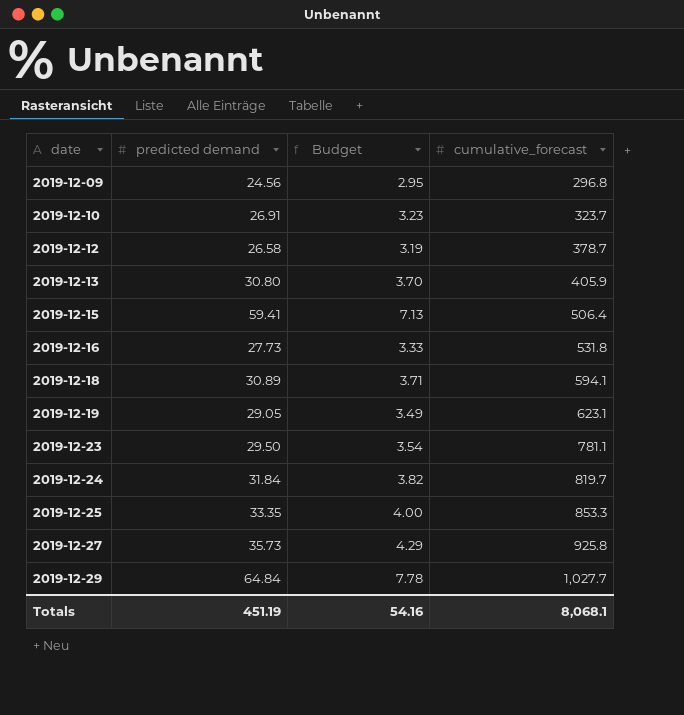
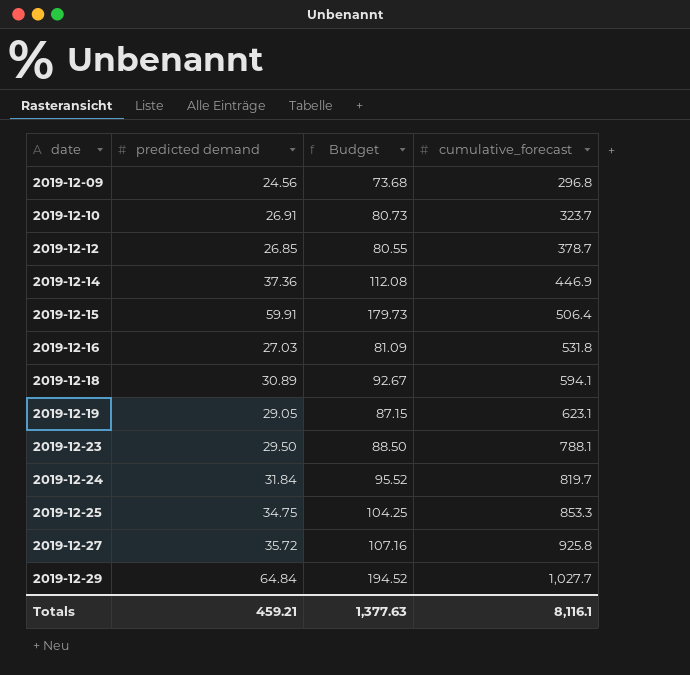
column Budget | formula: [predicted demand] * 0.12 -> [predicted demand] * 3
row 2019-12-13: 30.80 | 3.70 | 405.9 -> none
2019-12-12 | predicted demand: 26.58 -> 26.85
row 2019-12-14: none -> 37.36 | 112.08 | 446.9
2019-12-15 | predicted demand: 59.41 -> 59.91
2019-12-16 | predicted demand: 27.73 -> 27.03
2019-12-23 | cumulative_forecast: 781.1 -> 788.1
2019-12-25 | predicted demand: 33.35 -> 34.75
2019-12-27 | predicted demand: 35.73 -> 35.72
Totals | predicted demand: 451.19 -> 459.21
Totals | Budget: 54.16 -> 1,377.63
Totals | cumulative_forecast: 8,068.1 -> 8,116.1

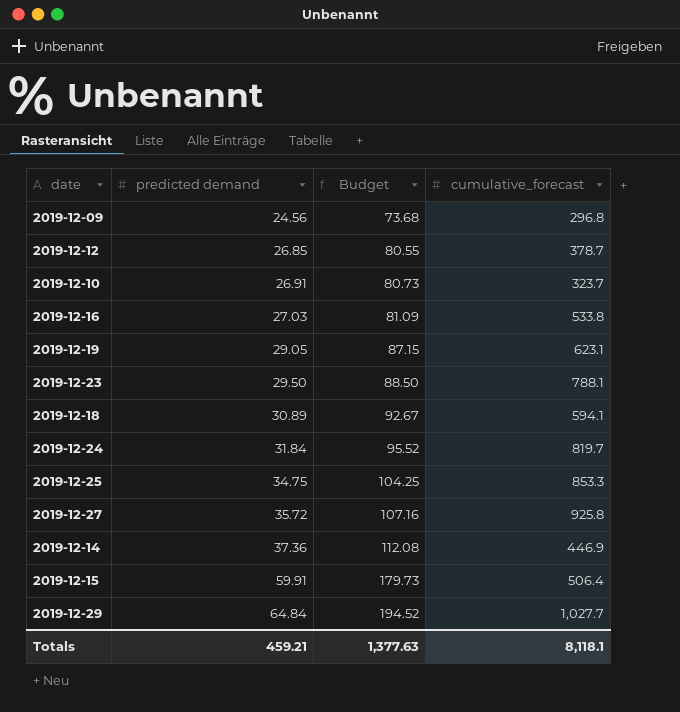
row order: date ascending -> predicted demand ascending
2019-12-16 | cumulative_forecast: 531.8 -> 533.8
Totals | cumulative_forecast: 8,116.1 -> 8,118.1

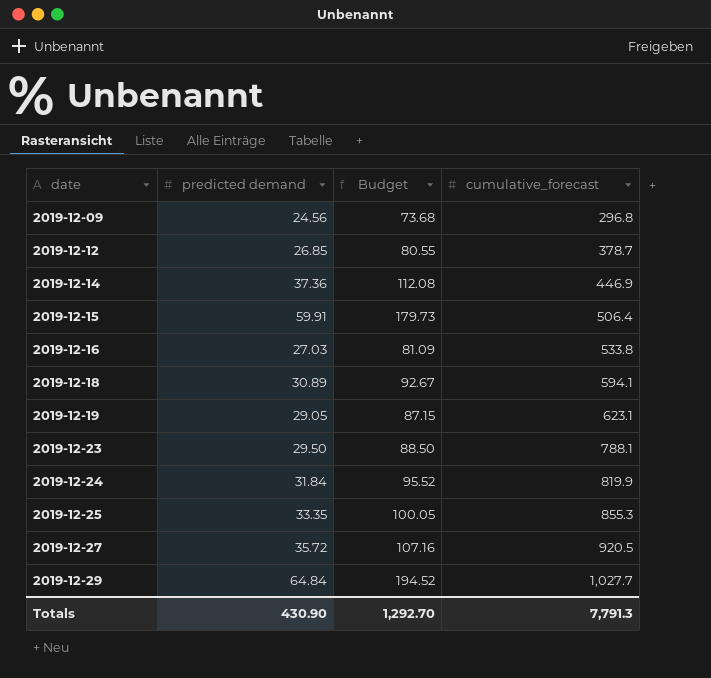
row order: predicted demand ascending -> date ascending
row 2019-12-10: 26.91 | 80.73 | 323.7 -> none
2019-12-24 | cumulative_forecast: 819.7 -> 819.9
2019-12-25 | predicted demand: 34.75 -> 33.35
2019-12-25 | Budget: 104.25 -> 100.05
2019-12-25 | cumulative_forecast: 853.3 -> 855.3
2019-12-27 | cumulative_forecast: 925.8 -> 920.5
Totals | predicted demand: 459.21 -> 430.90
Totals | Budget: 1,377.63 -> 1,292.70
Totals | cumulative_forecast: 8,118.1 -> 7,791.3

